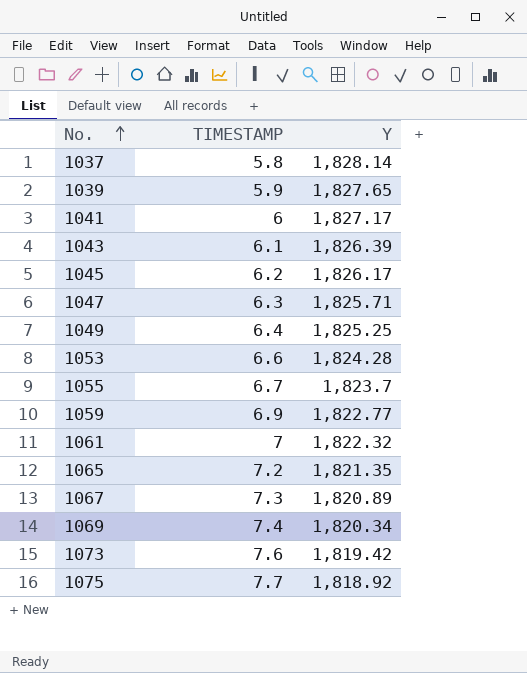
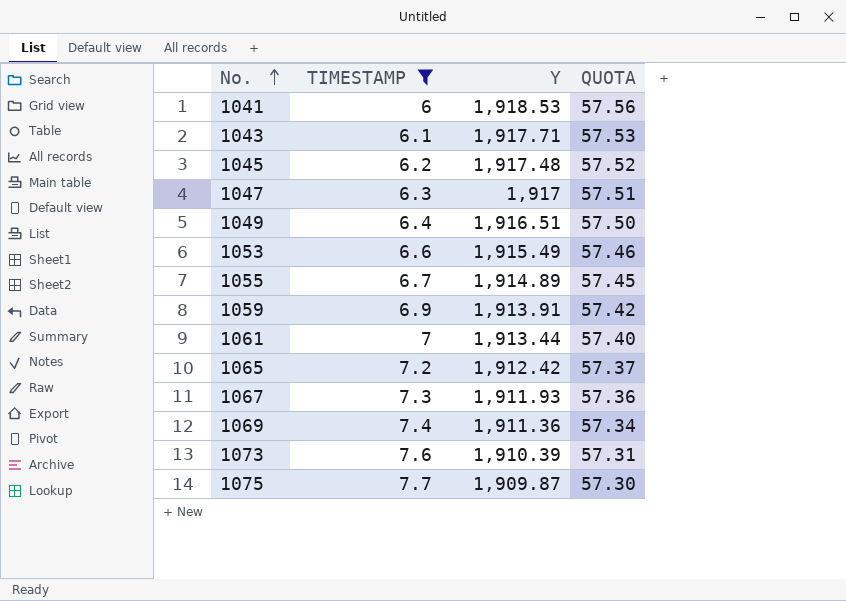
filter: none -> TIMESTAMP >= 6
column QUOTA | formula: none -> [Y] * 0.03
1041 | Y: 1,827.17 -> 1,918.53
1043 | Y: 1,826.39 -> 1,917.71
1045 | Y: 1,826.17 -> 1,917.48
1047 | Y: 1,825.71 -> 1,917
1049 | Y: 1,825.25 -> 1,916.51
1053 | Y: 1,824.28 -> 1,915.49
1055 | Y: 1,823.7 -> 1,914.89
1059 | Y: 1,822.77 -> 1,913.91
1061 | Y: 1,822.32 -> 1,913.44
1065 | Y: 1,821.35 -> 1,912.42
1067 | Y: 1,820.89 -> 1,911.93
1069 | Y: 1,820.34 -> 1,911.36
1073 | Y: 1,819.42 -> 1,910.39
1075 | Y: 1,818.92 -> 1,909.87

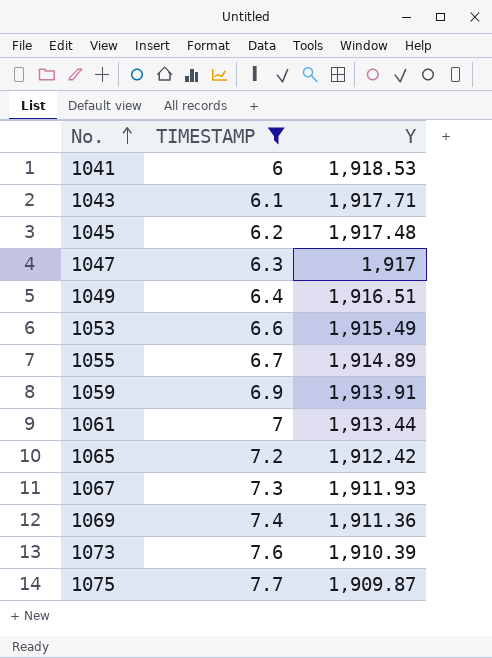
column QUOTA | formula: [Y] * 0.03 -> none

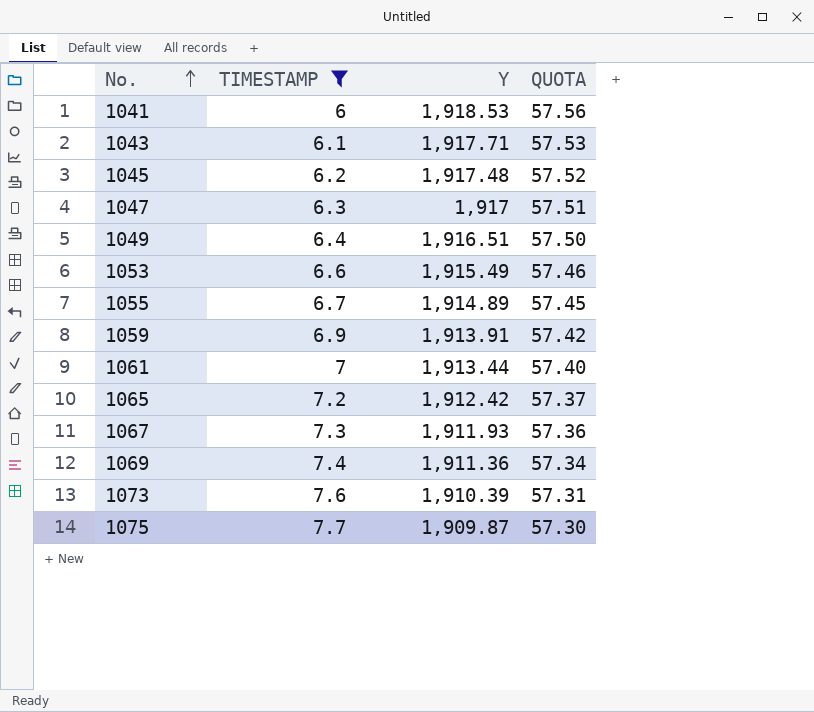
column QUOTA | formula: none -> [Y] * 0.03

